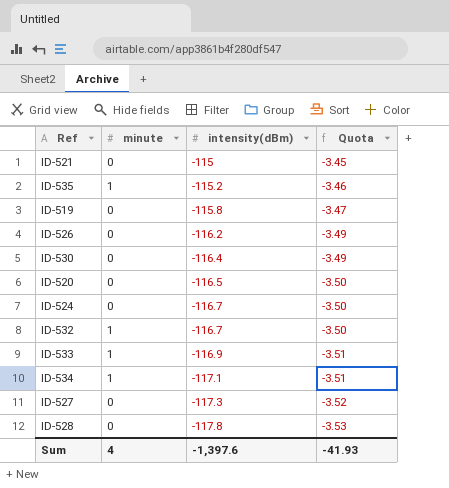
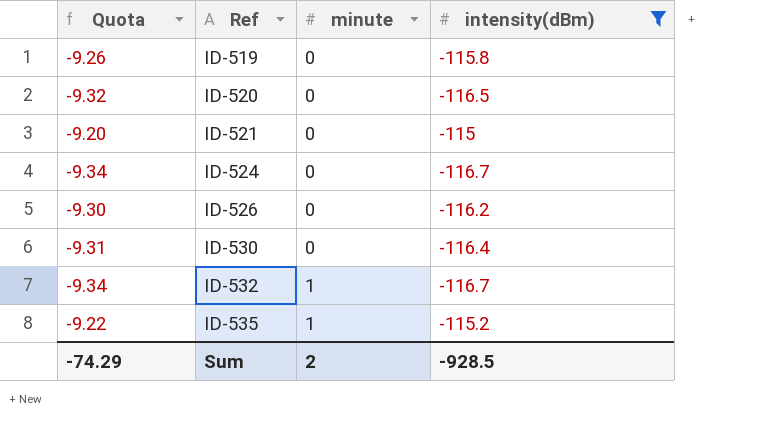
filter: none -> intensity(dBm) >= -116.7
row order: intensity(dBm) descending -> Ref ascending
column Quota | formula: [intensity(dBm)] * 0.03 -> [intensity(dBm)] * 0.08
column Quota | position: 4 -> 1
Sum | Quota: -41.93 -> -74.29
Sum | minute: 4 -> 2
Sum | intensity(dBm): -1,397.6 -> -928.5

